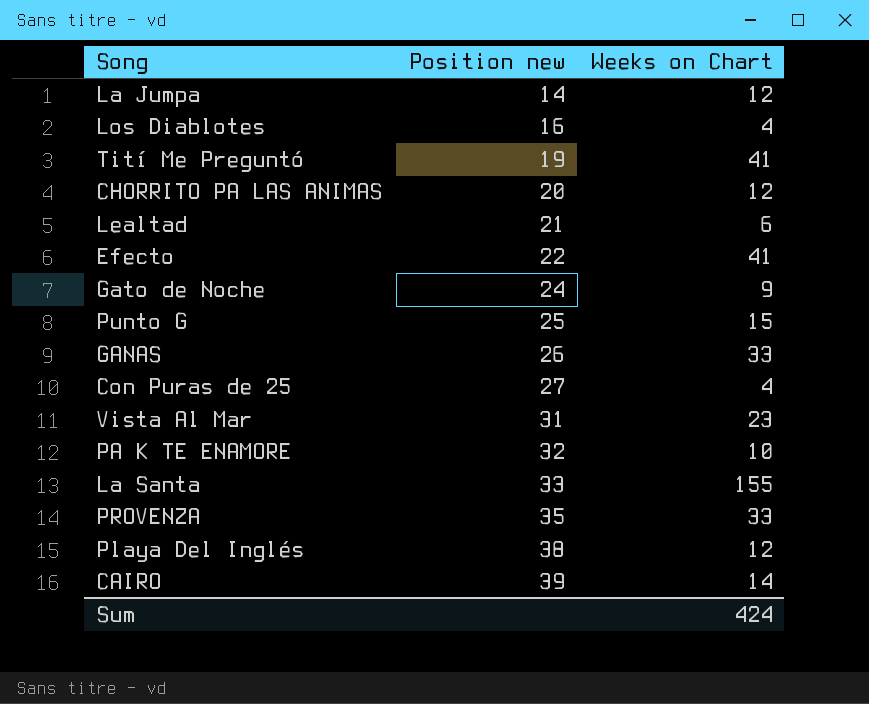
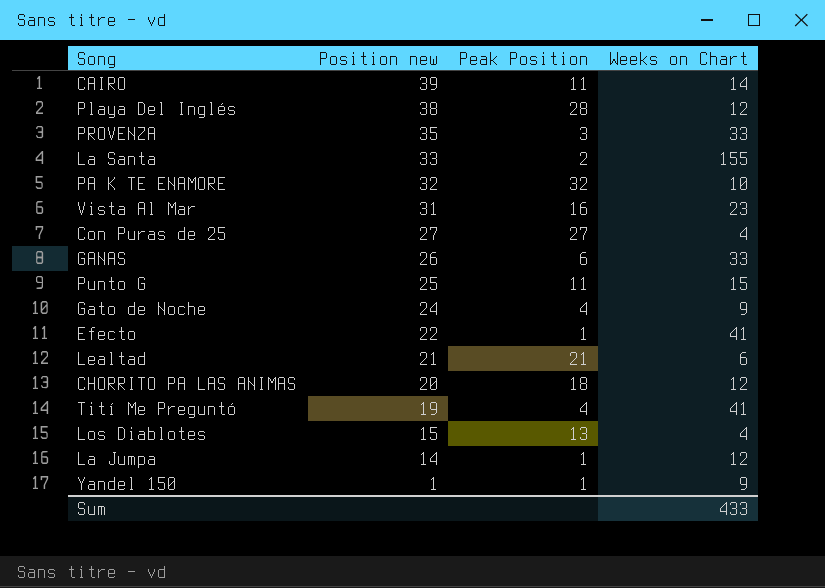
row order: Position new ascending -> Position new descending
column Peak Position | position: none -> 3
Los Diablotes | Position new: 16 -> 15
row Yandel 150: none -> 1 | 1 | 9
Sum | Weeks on Chart: 424 -> 433

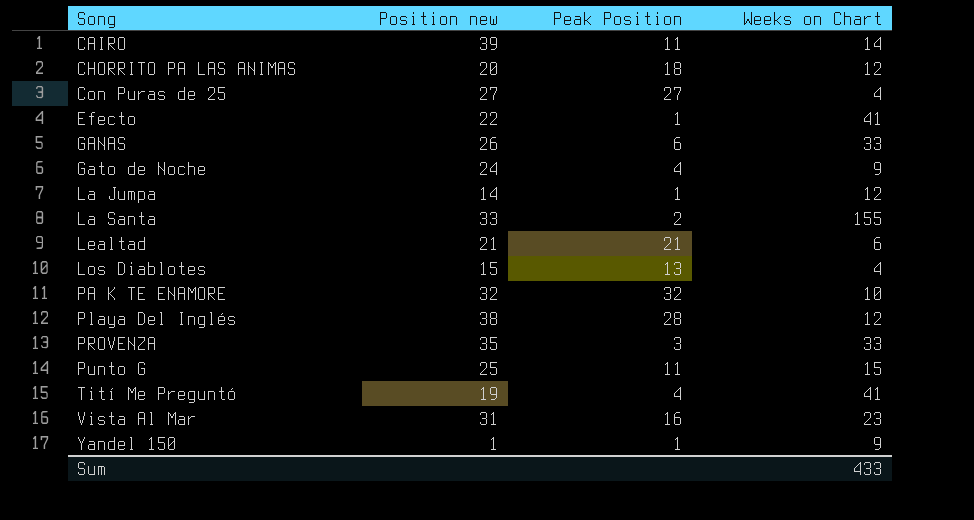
row order: Position new descending -> Song ascending

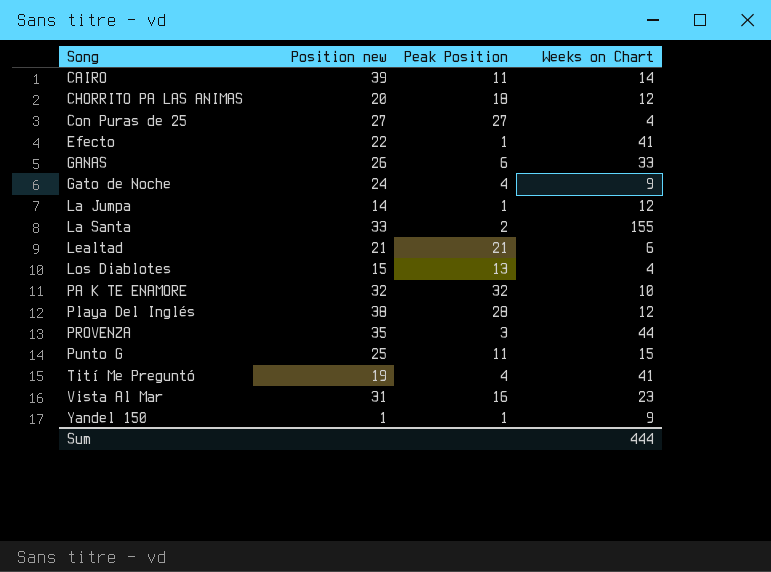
PROVENZA | Weeks on Chart: 33 -> 44
Sum | Weeks on Chart: 433 -> 444

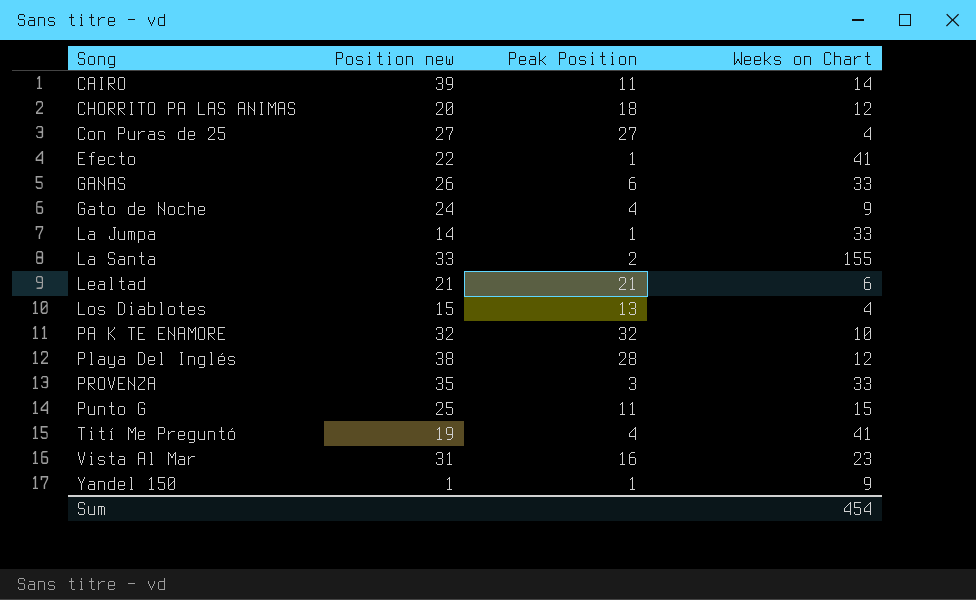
La Jumpa | Weeks on Chart: 12 -> 33
PROVENZA | Weeks on Chart: 44 -> 33
Sum | Weeks on Chart: 444 -> 454

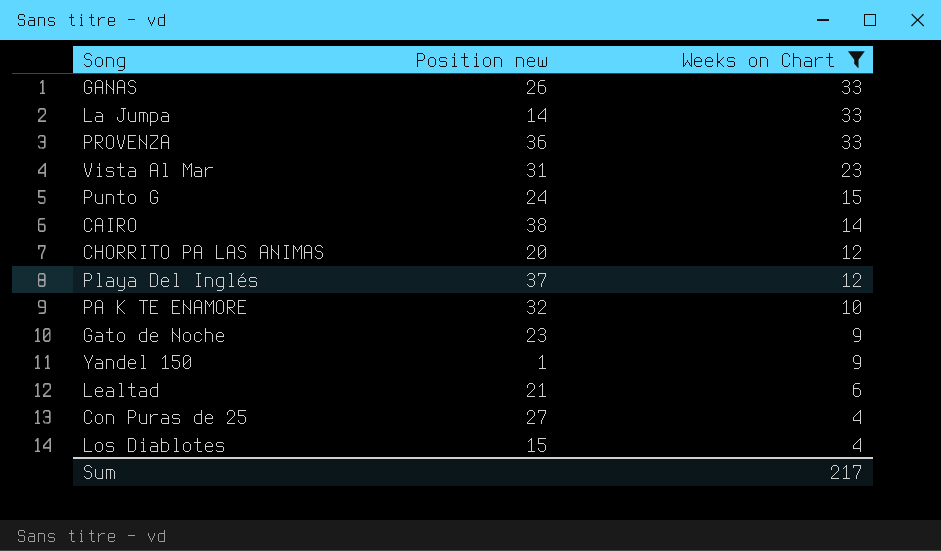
filter: none -> Weeks on Chart <= 33
row order: Song ascending -> Weeks on Chart descending
column Peak Position | position: 3 -> none
PROVENZA | Position new: 35 -> 36
Punto G | Position new: 25 -> 24
CAIRO | Position new: 39 -> 38
Playa Del Inglés | Position new: 38 -> 37
Gato de Noche | Position new: 24 -> 23
Sum | Weeks on Chart: 454 -> 217

